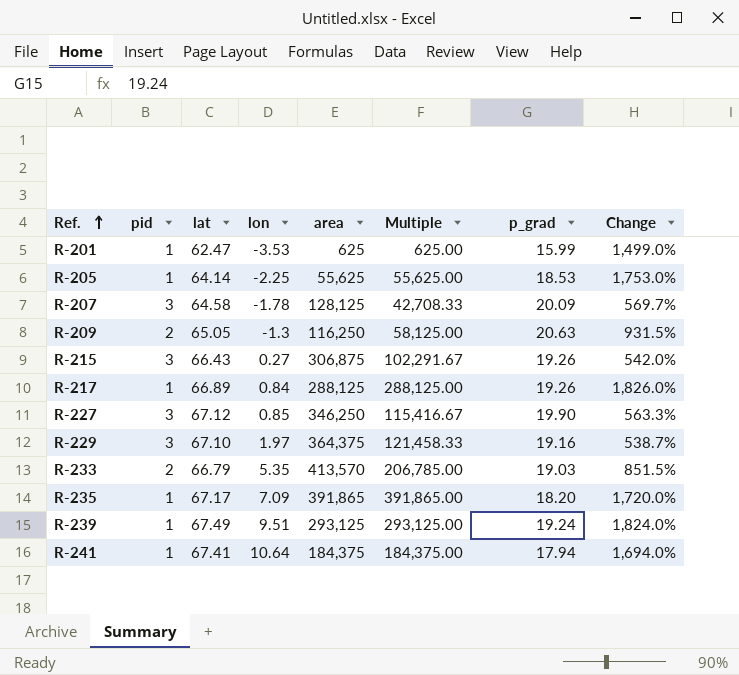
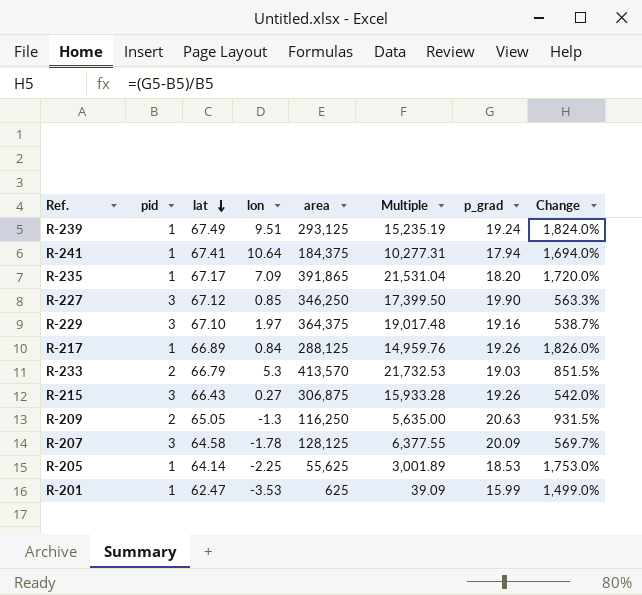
row order: Ref. ascending -> lat descending
column Multiple | formula: [area] / [pid] -> [area] / [p_grad]
R-233 | lon: 5.35 -> 5.3

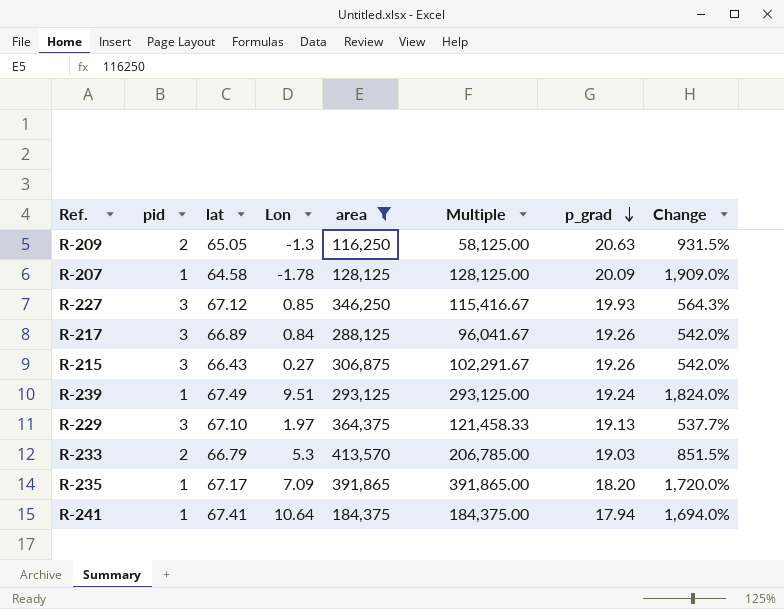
filter: none -> area >= 116,250
row order: lat descending -> p_grad descending
column name: lon -> Lon
column Multiple | formula: [area] / [p_grad] -> [area] / [pid]
R-207 | pid: 3 -> 1
R-207 | Change: 569.7% -> 1,909.0%
R-227 | p_grad: 19.90 -> 19.93
R-227 | Change: 563.3% -> 564.3%
R-217 | pid: 1 -> 3
R-217 | Change: 1,826.0% -> 542.0%
R-229 | p_grad: 19.16 -> 19.13
R-229 | Change: 538.7% -> 537.7%

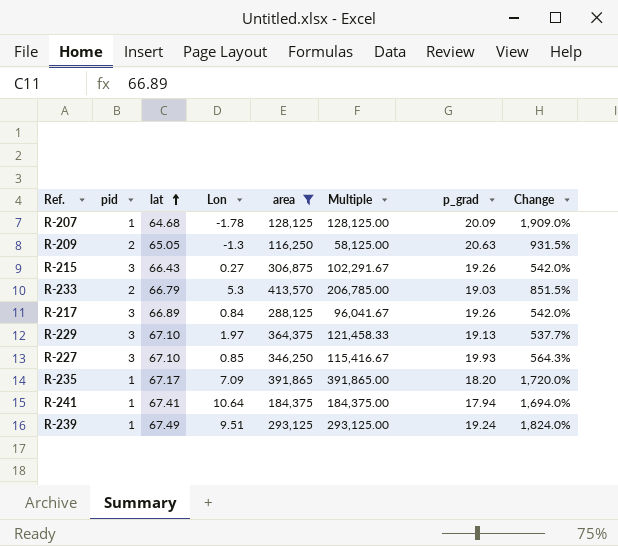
row order: p_grad descending -> lat ascending
R-207 | lat: 64.58 -> 64.68
R-227 | lat: 67.12 -> 67.10

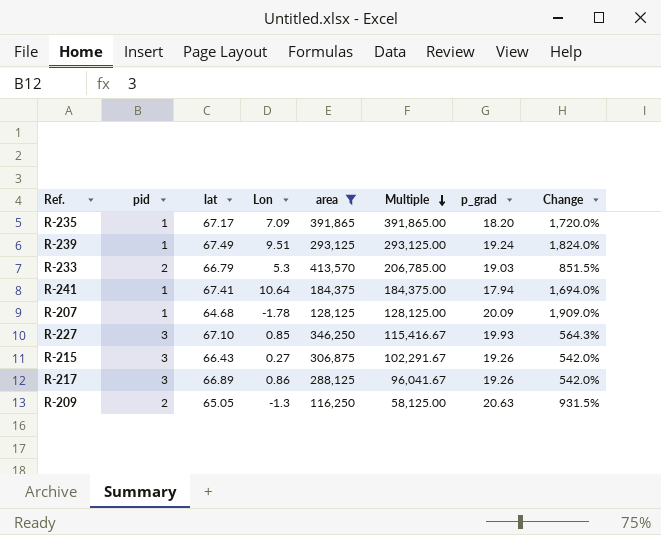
row order: lat ascending -> Multiple descending
row R-229: 3 | 67.10 | 1.97 | 364,375 | 121,458.33 | 19.13 | 537.7% -> none
R-217 | Lon: 0.84 -> 0.86

